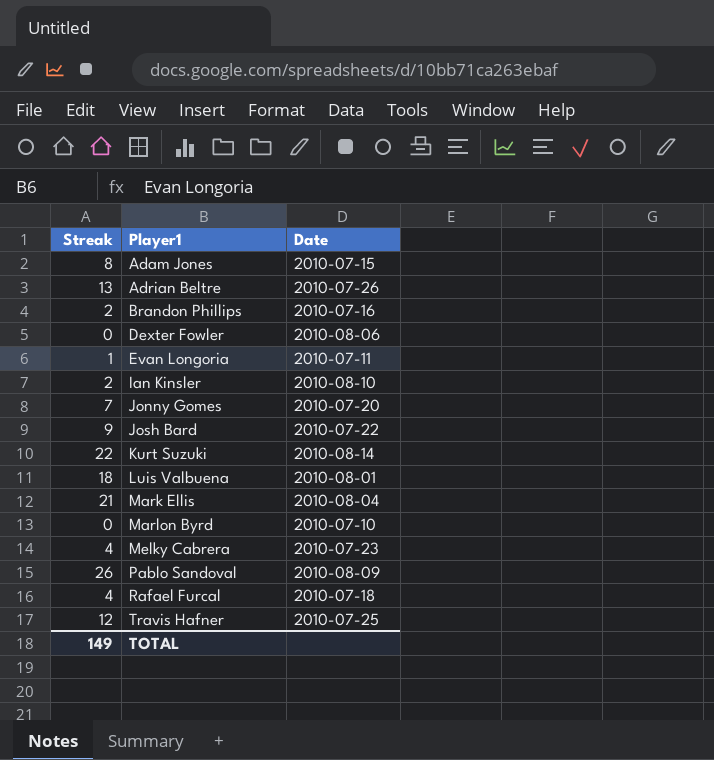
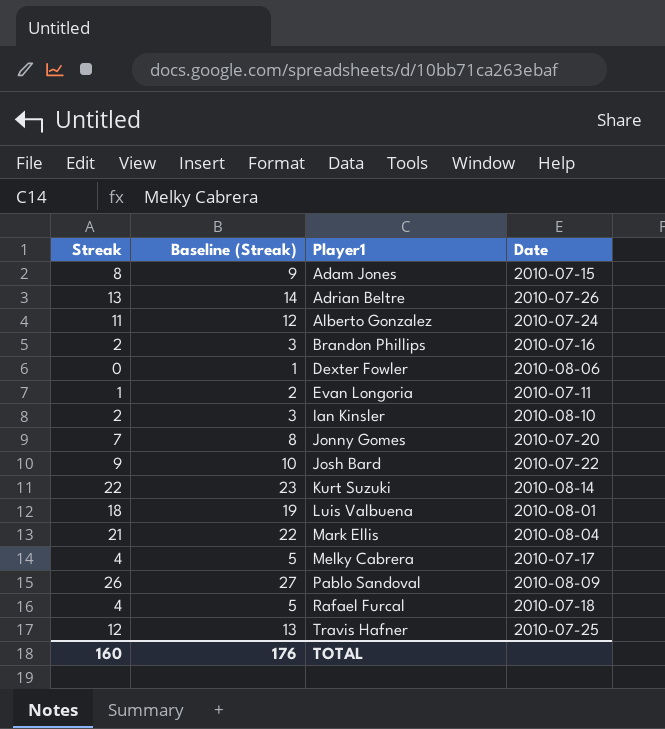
column Baseline (Streak) | formula: none -> [Streak] + 1
row Marlon Byrd: 0 | 2010-07-10 -> none
row Alberto Gonzalez: none -> 11 | 12 | 2010-07-24
Melky Cabrera | Date: 2010-07-23 -> 2010-07-17
TOTAL | Streak: 149 -> 160

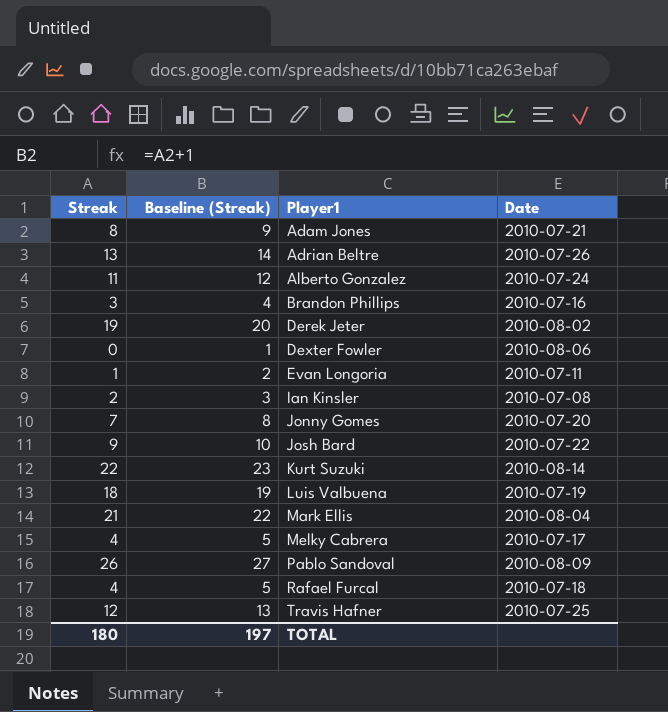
Adam Jones | Date: 2010-07-15 -> 2010-07-21
Brandon Phillips | Streak: 2 -> 3
Brandon Phillips | Baseline (Streak): 3 -> 4
row Derek Jeter: none -> 19 | 20 | 2010-08-02
Ian Kinsler | Date: 2010-08-10 -> 2010-07-08
Luis Valbuena | Date: 2010-08-01 -> 2010-07-19
TOTAL | Streak: 160 -> 180
TOTAL | Baseline (Streak): 176 -> 197

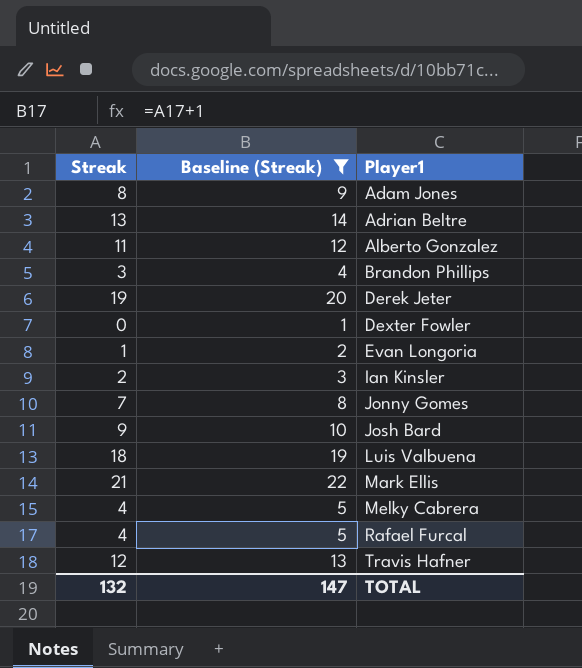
filter: none -> Baseline (Streak) <= 22
column Date | position: 4 -> none
TOTAL | Streak: 180 -> 132
TOTAL | Baseline (Streak): 197 -> 147

